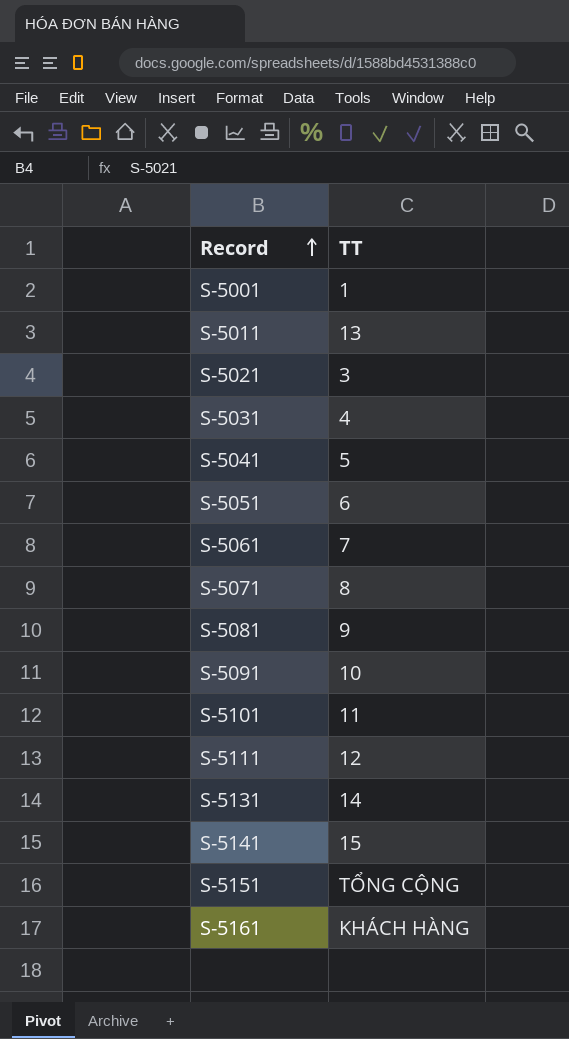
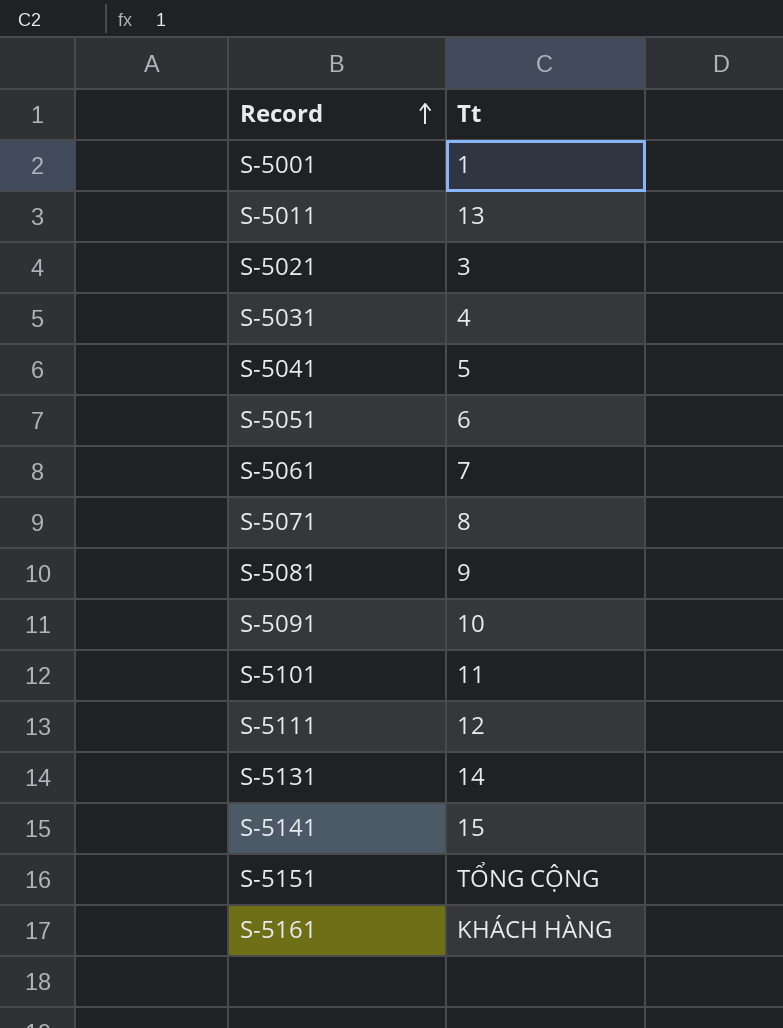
column name: TT -> Tt

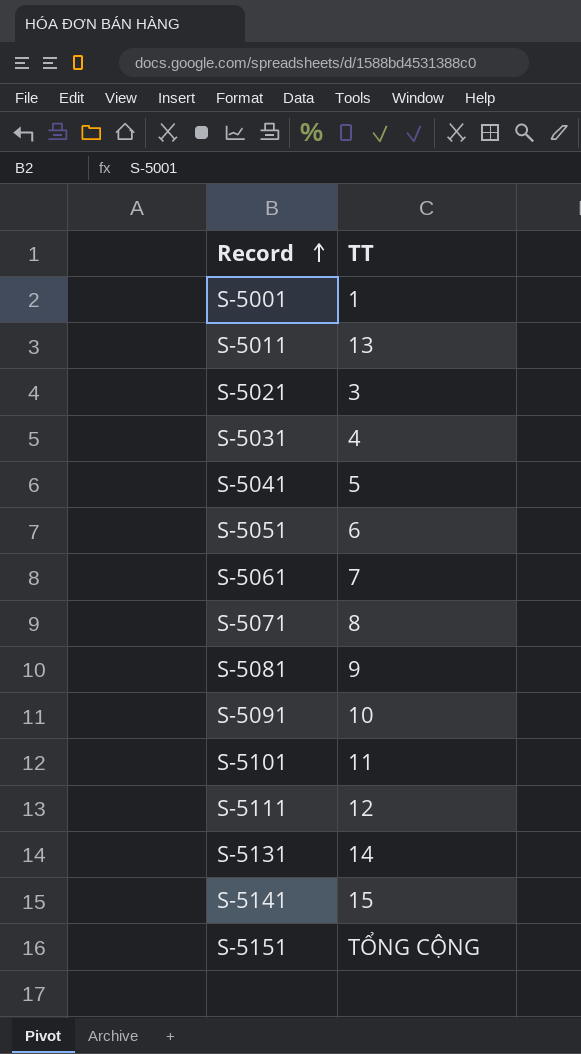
column name: Tt -> TT
row S-5161: KHÁCH HÀNG -> none

